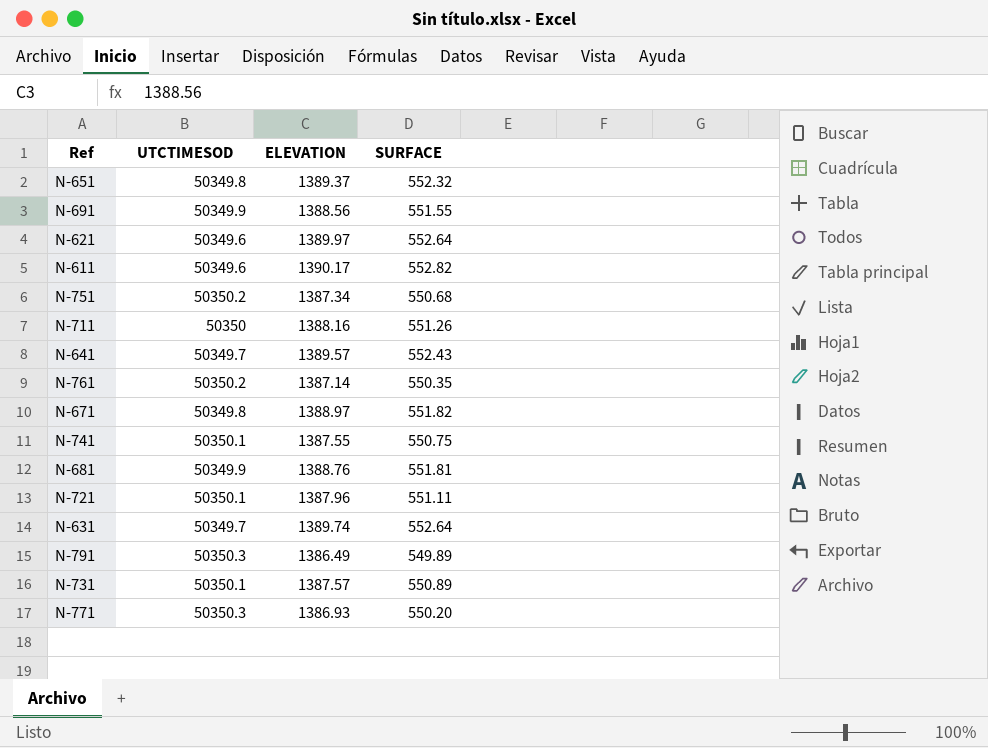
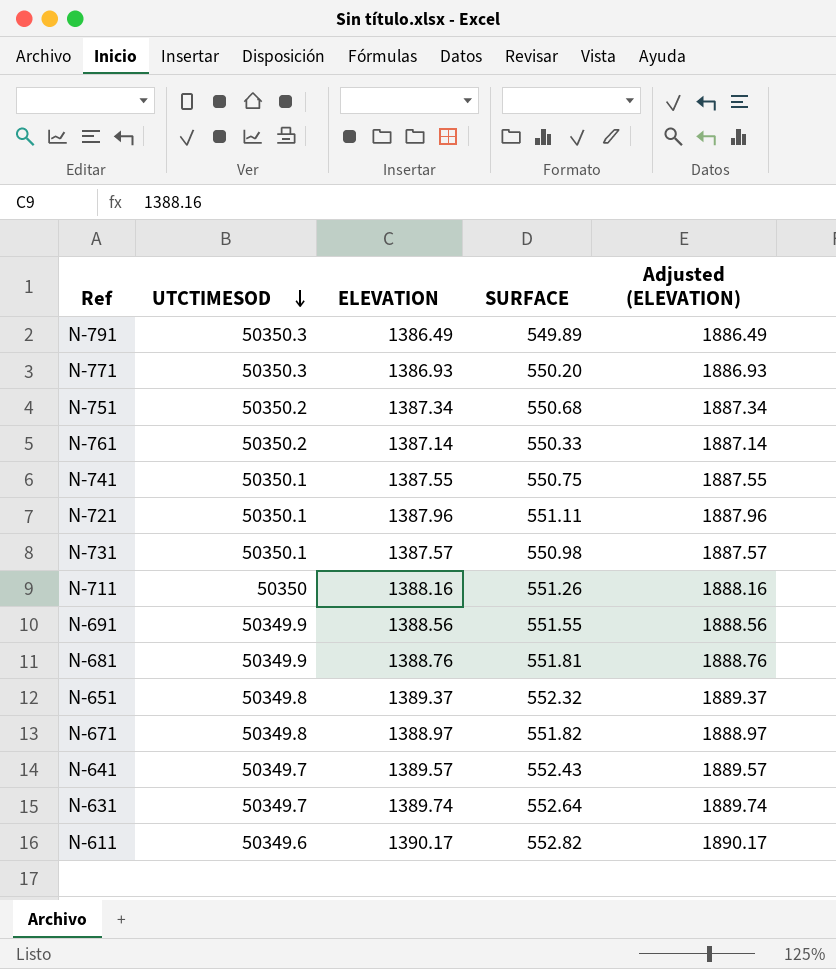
row order: none -> UTCTIMESOD descending
column Adjusted (ELEVATION) | formula: none -> [ELEVATION] + 500
row N-621: 50349.6 | 1389.97 | 552.64 -> none
N-761 | SURFACE: 550.35 -> 550.33
N-731 | SURFACE: 550.89 -> 550.98

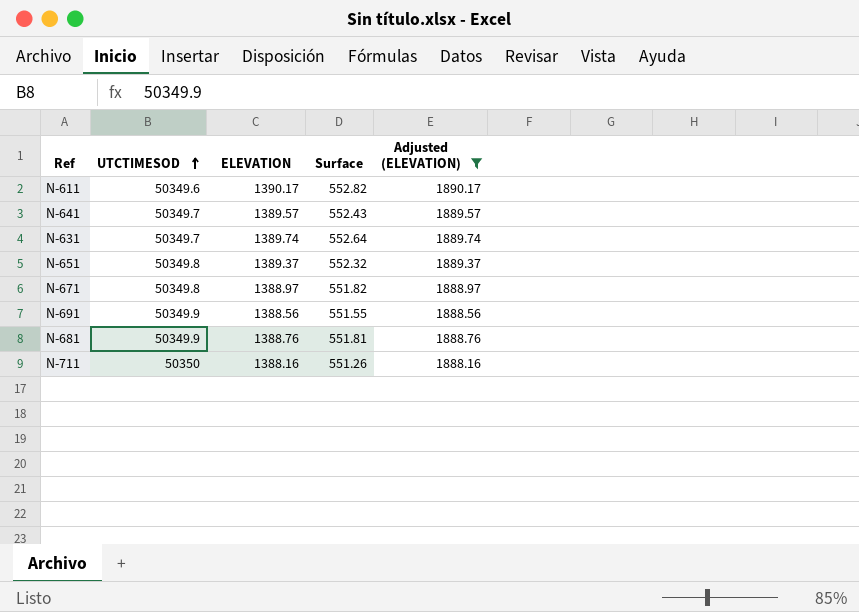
filter: none -> Adjusted (ELEVATION) >= 1888.16
row order: UTCTIMESOD descending -> UTCTIMESOD ascending
column name: SURFACE -> Surface

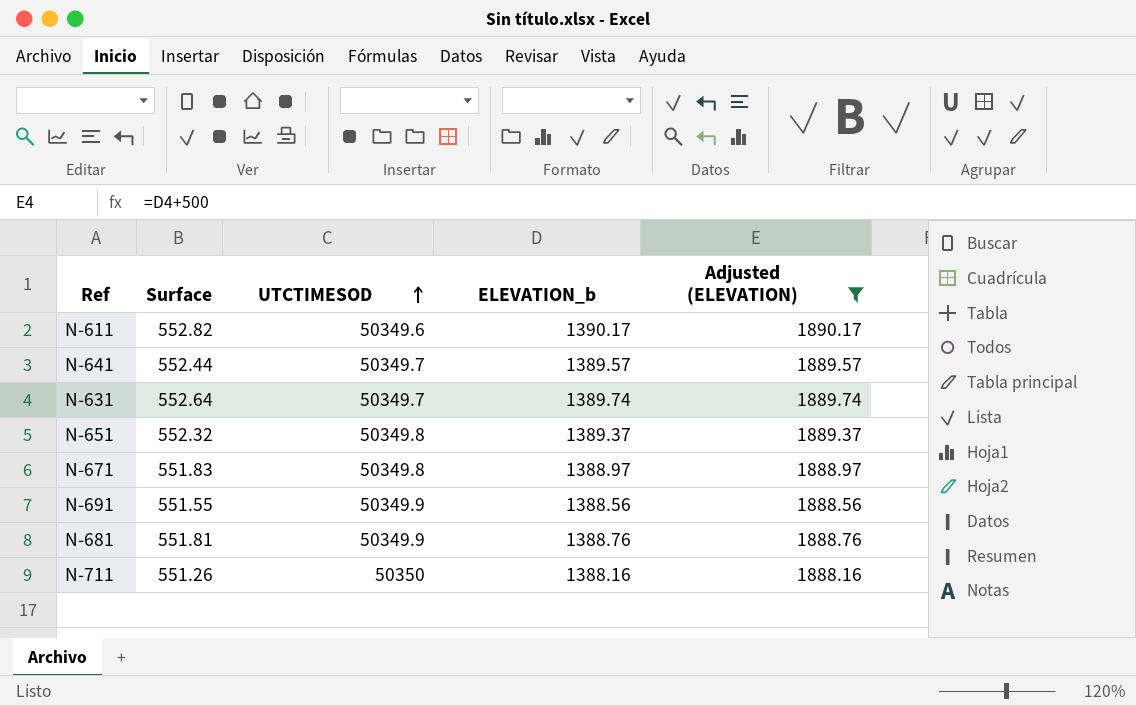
column Surface | position: 4 -> 2
column name: ELEVATION -> ELEVATION_b
N-641 | Surface: 552.43 -> 552.44
N-671 | Surface: 551.82 -> 551.83

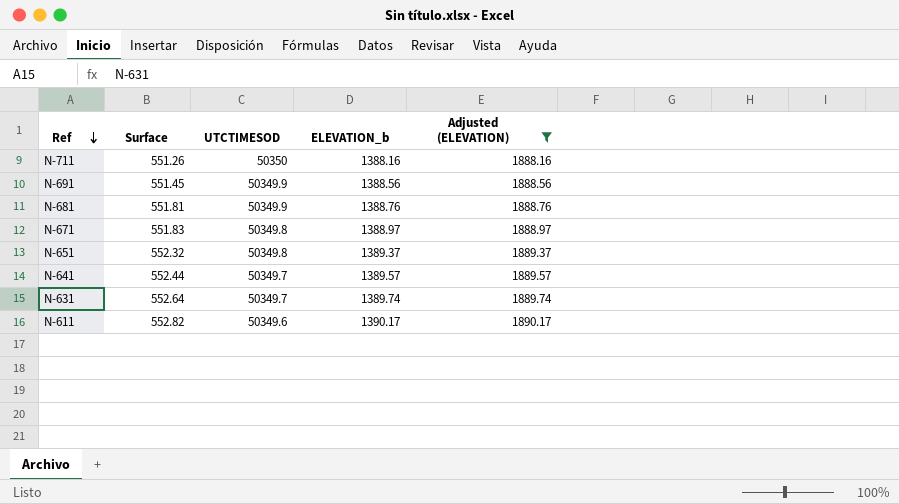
row order: UTCTIMESOD ascending -> Ref descending
N-691 | Surface: 551.55 -> 551.45

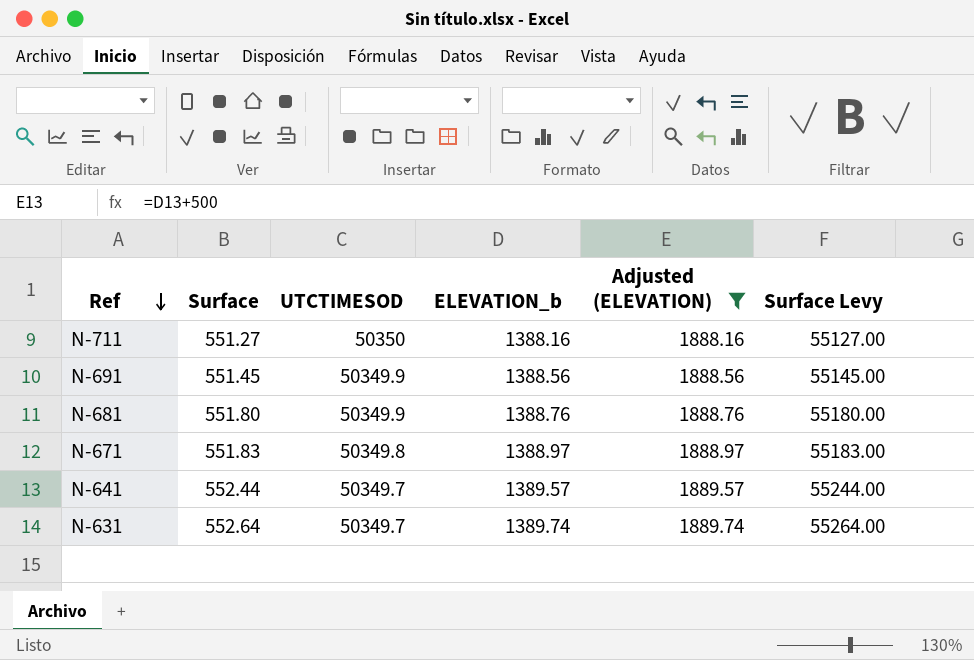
column Surface Levy | formula: none -> [Surface] * 100
row N-651: 552.32 | 50349.8 | 1389.37 | 1889.37 -> none
row N-611: 552.82 | 50349.6 | 1390.17 | 1890.17 -> none
N-711 | Surface: 551.26 -> 551.27
N-681 | Surface: 551.81 -> 551.80

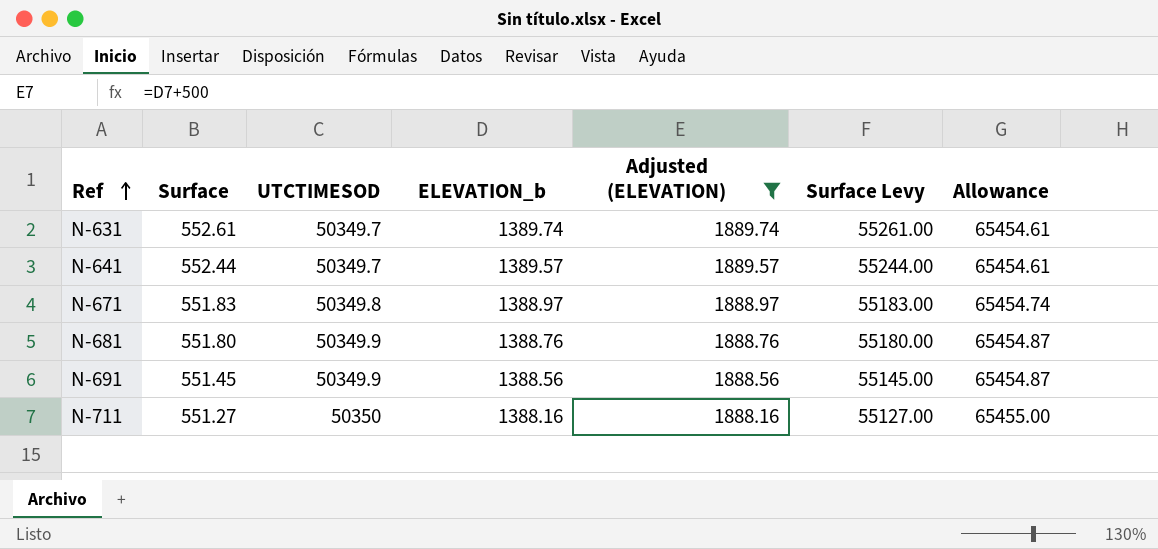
row order: Ref descending -> Ref ascending
column Allowance | formula: none -> [UTCTIMESOD] * 1.3
N-631 | Surface: 552.64 -> 552.61
N-631 | Surface Levy: 55264.00 -> 55261.00

